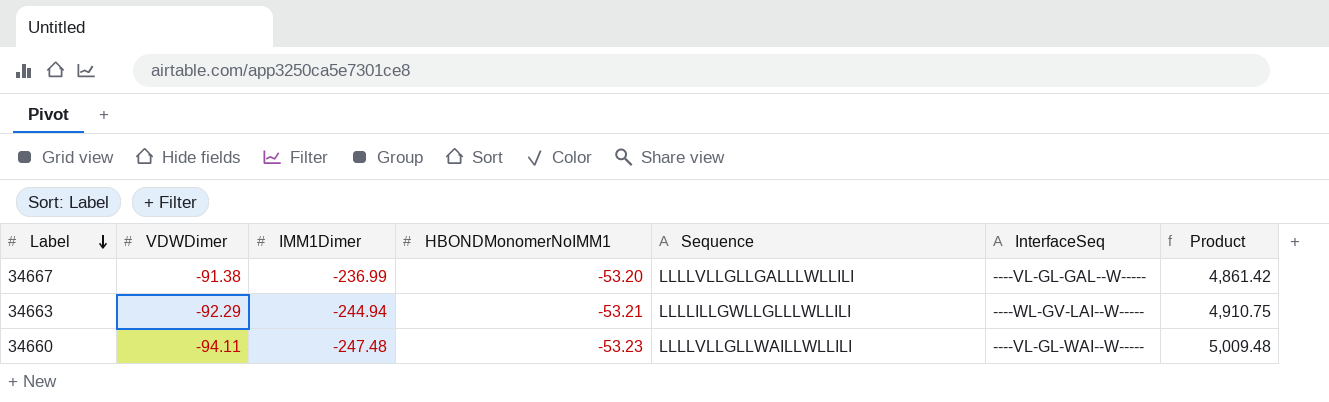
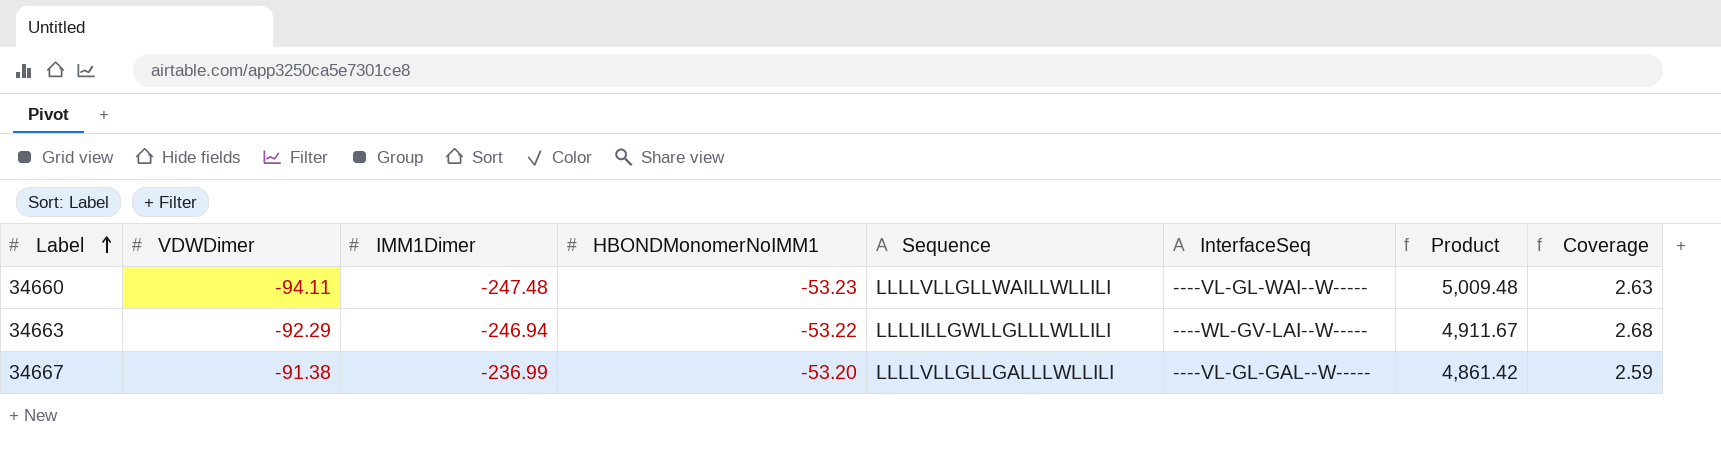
row order: Label descending -> Label ascending
column Coverage | formula: none -> [IMM1Dimer] / [VDWDimer]
34663 | IMM1Dimer: -244.94 -> -246.94
34663 | HBONDMonomerNoIMM1: -53.21 -> -53.22
34663 | Product: 4,910.75 -> 4,911.67

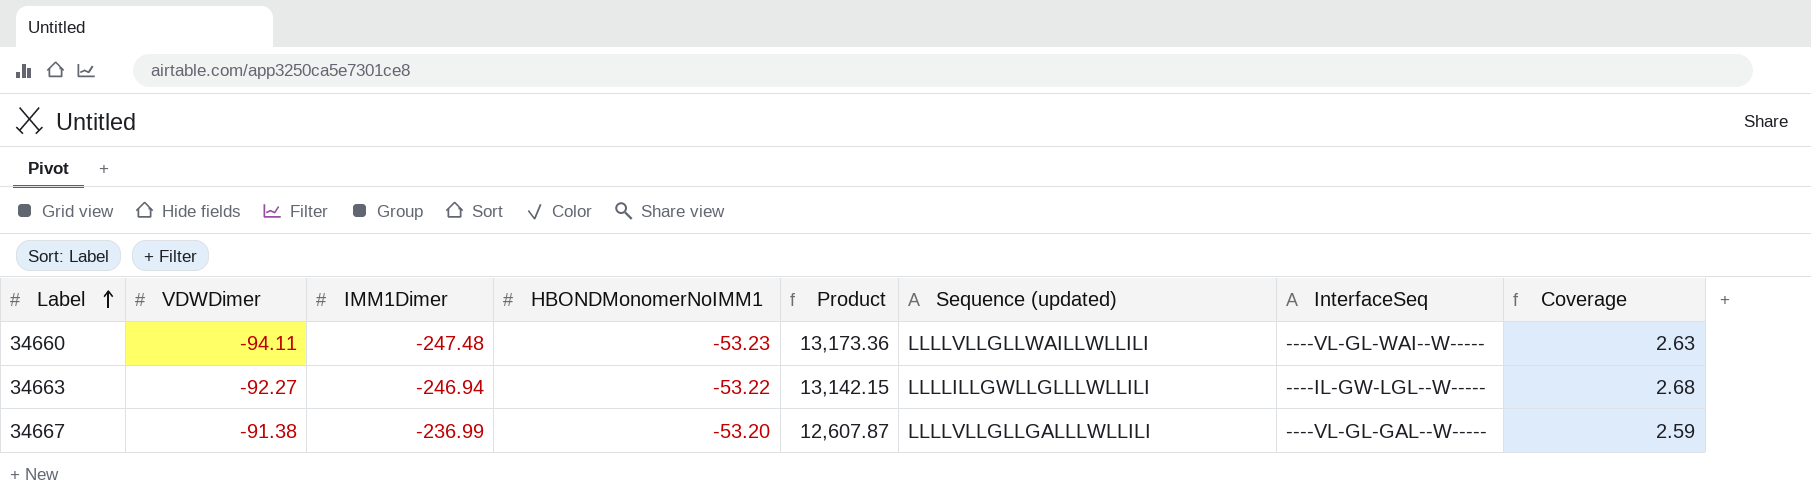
column Product | formula: [VDWDimer] * [HBONDMonomerNoIMM1] -> [IMM1Dimer] * [HBONDMonomerNoIMM1]
column Product | position: 7 -> 5
column name: Sequence -> Sequence (updated)
34663 | VDWDimer: -92.29 -> -92.27
34663 | InterfaceSeq: ----WL-GV-LAI--W----- -> ----IL-GW-LGL--W-----

